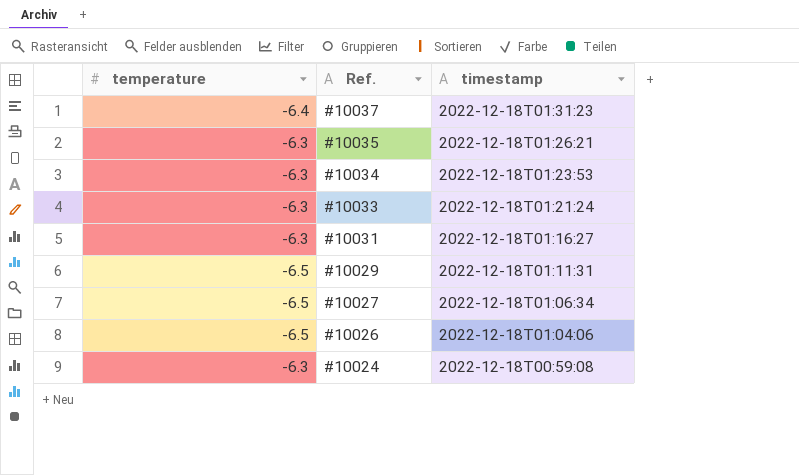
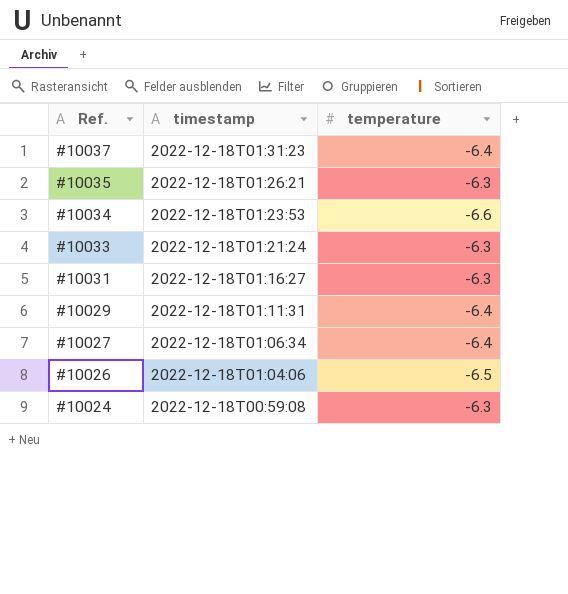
column temperature | position: 1 -> 3
#10034 | temperature: -6.3 -> -6.6
#10029 | temperature: -6.5 -> -6.4
#10027 | temperature: -6.5 -> -6.4

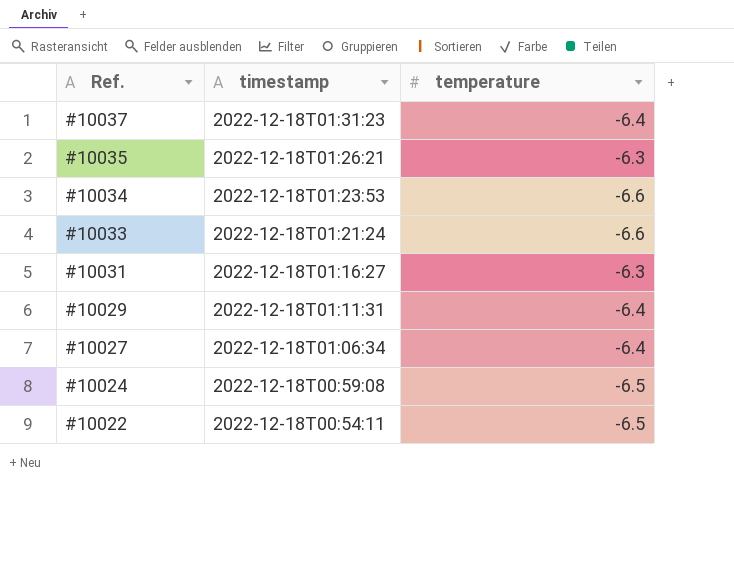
row #10026: 2022-12-18T01:04:06 | -6.5 -> none
#10033 | temperature: -6.3 -> -6.6
#10024 | temperature: -6.3 -> -6.5
row #10022: none -> 2022-12-18T00:54:11 | -6.5

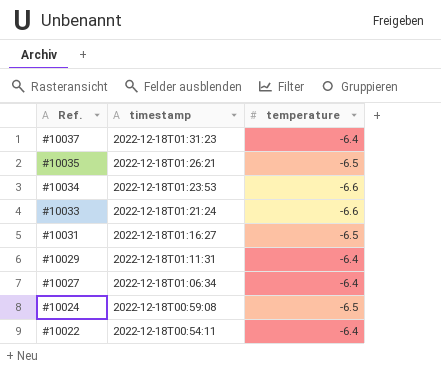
#10035 | temperature: -6.3 -> -6.5
#10031 | temperature: -6.3 -> -6.5
#10022 | temperature: -6.5 -> -6.4

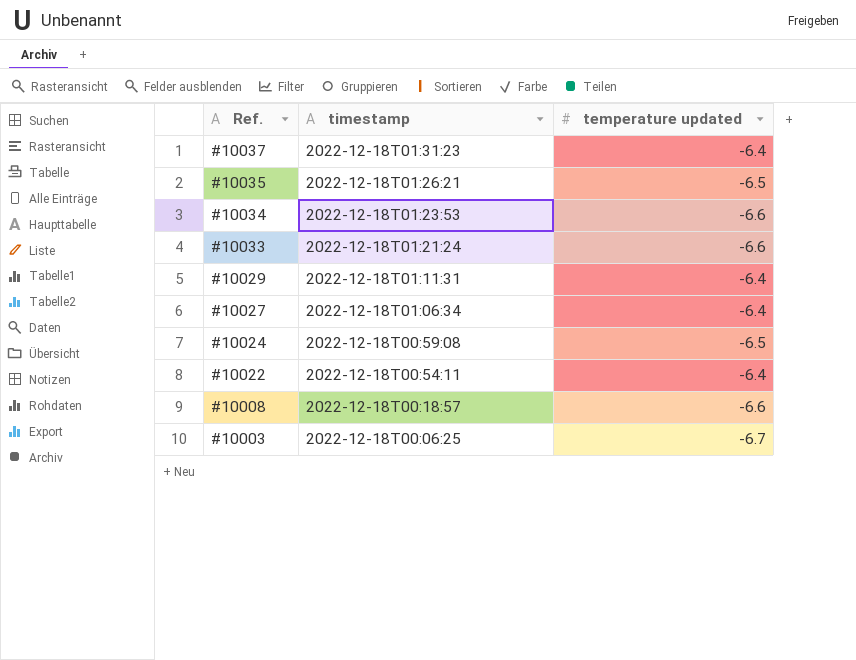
column name: temperature -> temperature updated
row #10031: 2022-12-18T01:16:27 | -6.5 -> none
row #10008: none -> 2022-12-18T00:18:57 | -6.6
row #10003: none -> 2022-12-18T00:06:25 | -6.7

